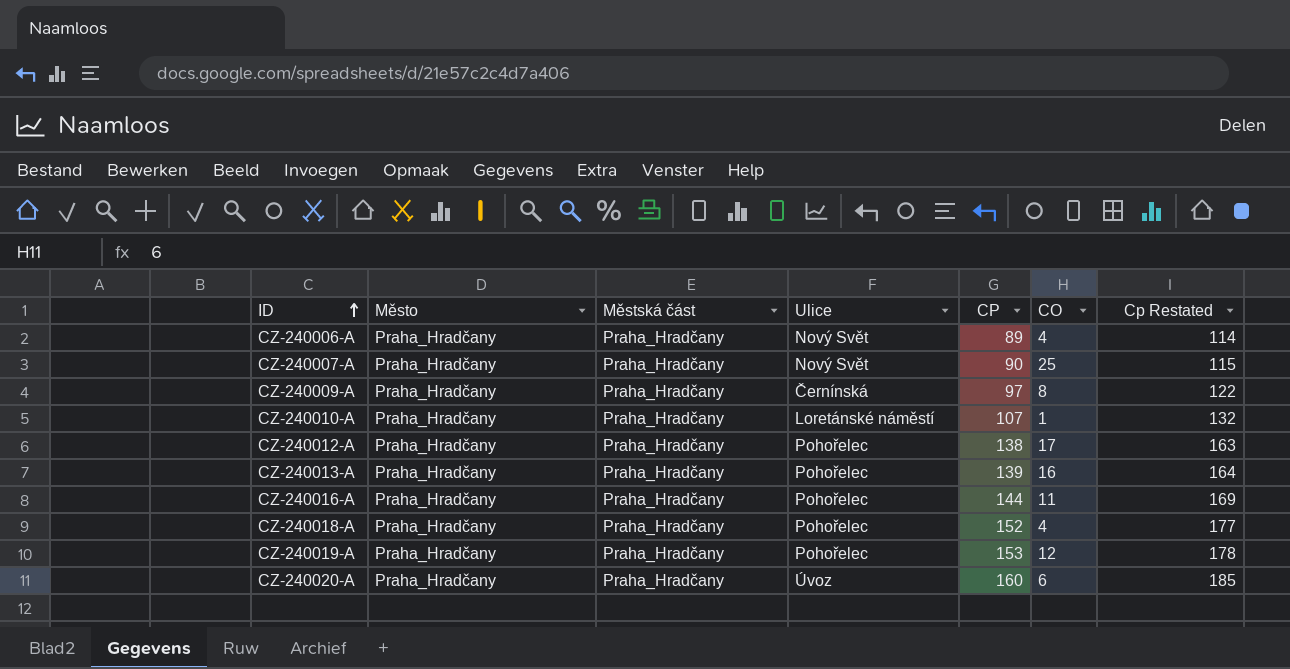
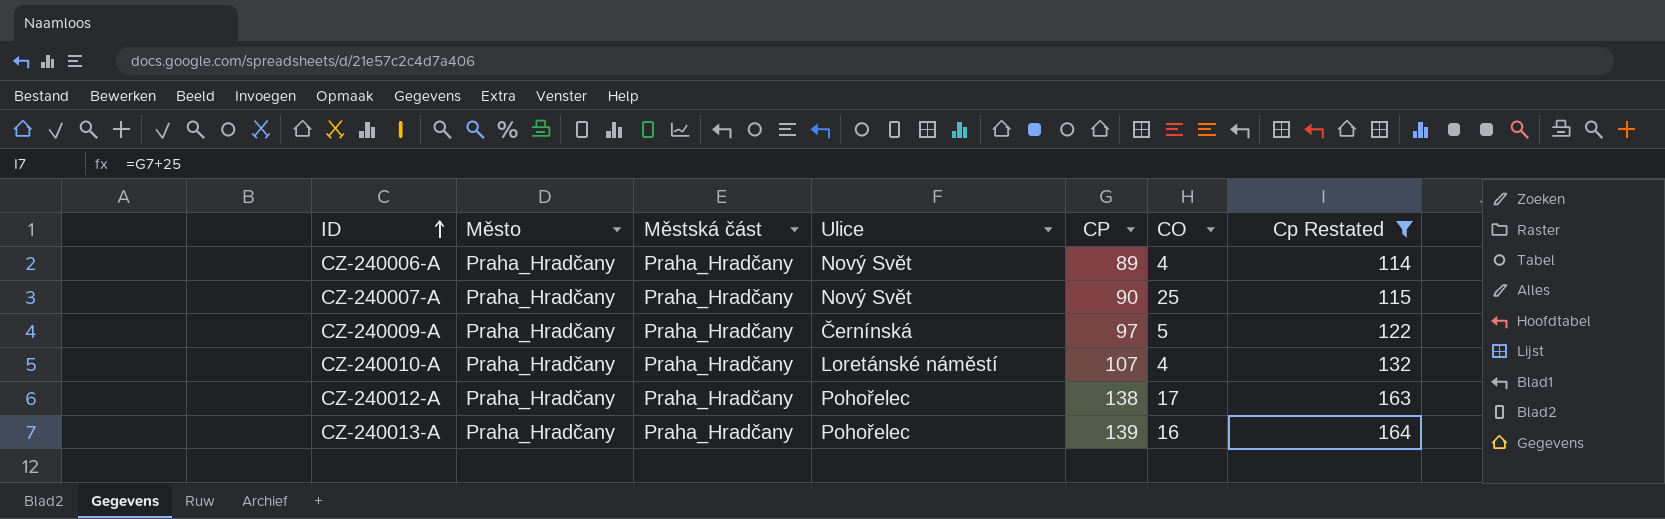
filter: none -> Cp Restated <= 164
CZ-240009-A | CO: 8 -> 5
CZ-240010-A | CO: 1 -> 4

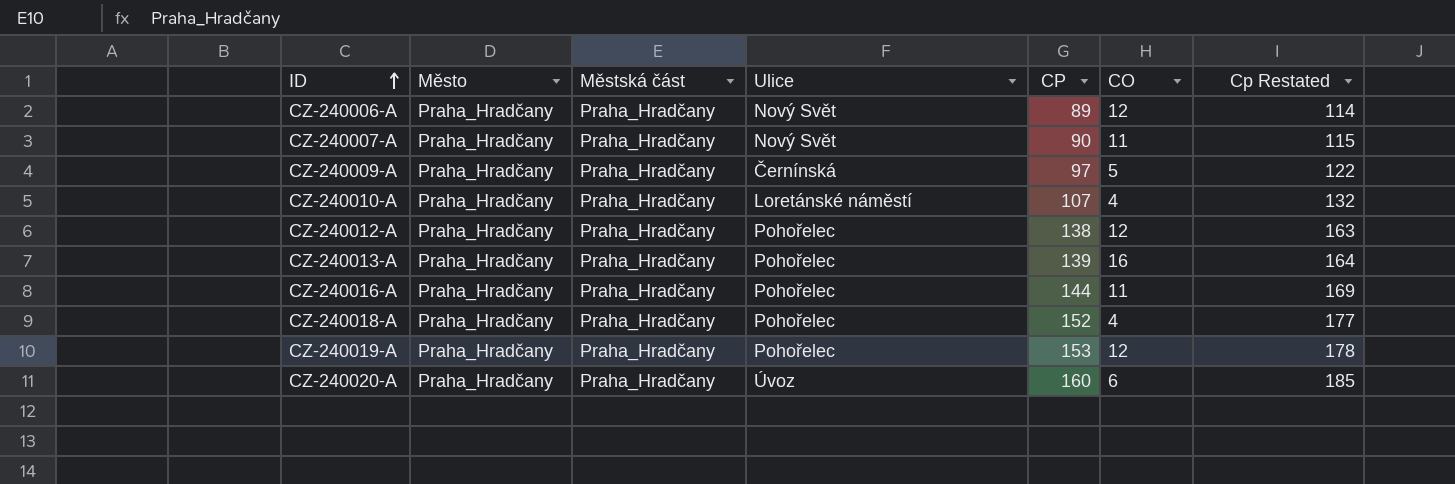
filter: Cp Restated <= 164 -> none
CZ-240006-A | CO: 4 -> 12
CZ-240007-A | CO: 25 -> 11
CZ-240012-A | CO: 17 -> 12

